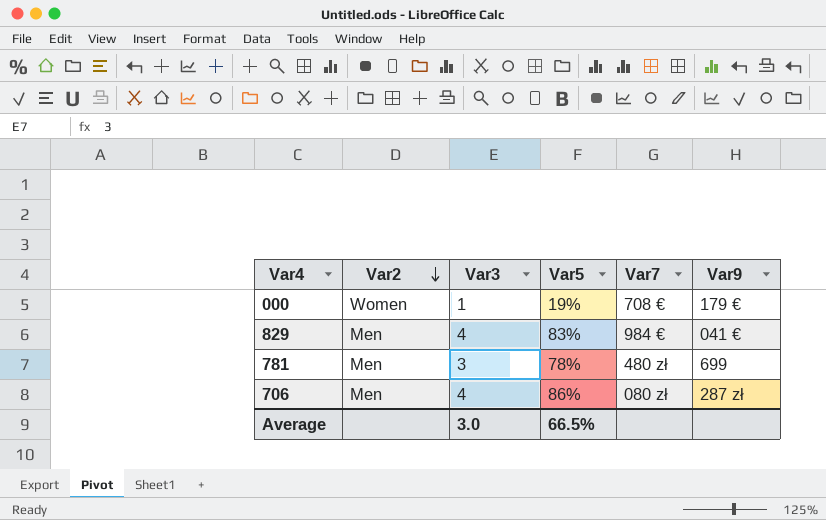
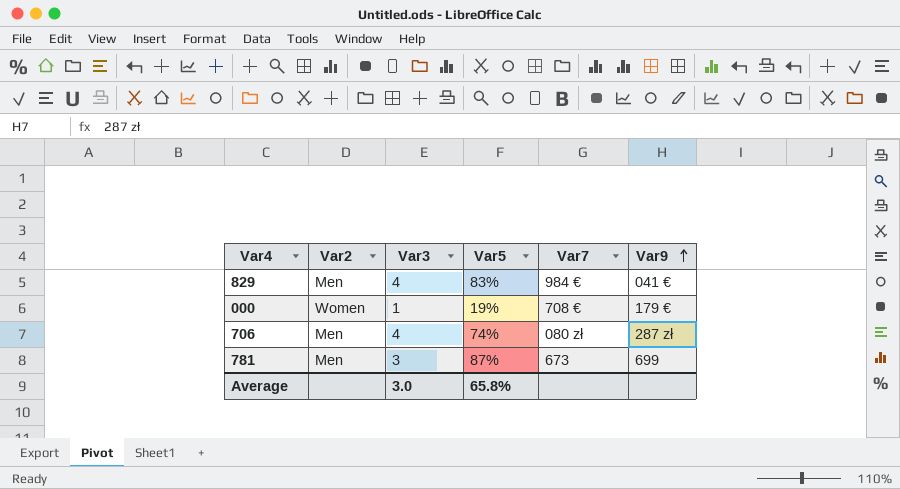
row order: Var2 descending -> Var9 ascending
706 | Var5: 86% -> 74%
781 | Var5: 78% -> 87%
781 | Var7: 480 zł -> 673
Average | Var5: 66.5% -> 65.8%

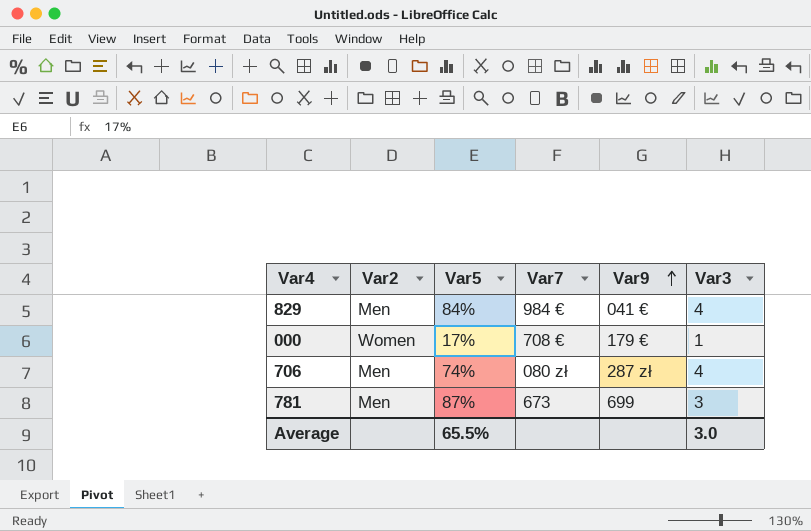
column Var3 | position: 3 -> 6
829 | Var5: 83% -> 84%
000 | Var5: 19% -> 17%
Average | Var5: 65.8% -> 65.5%

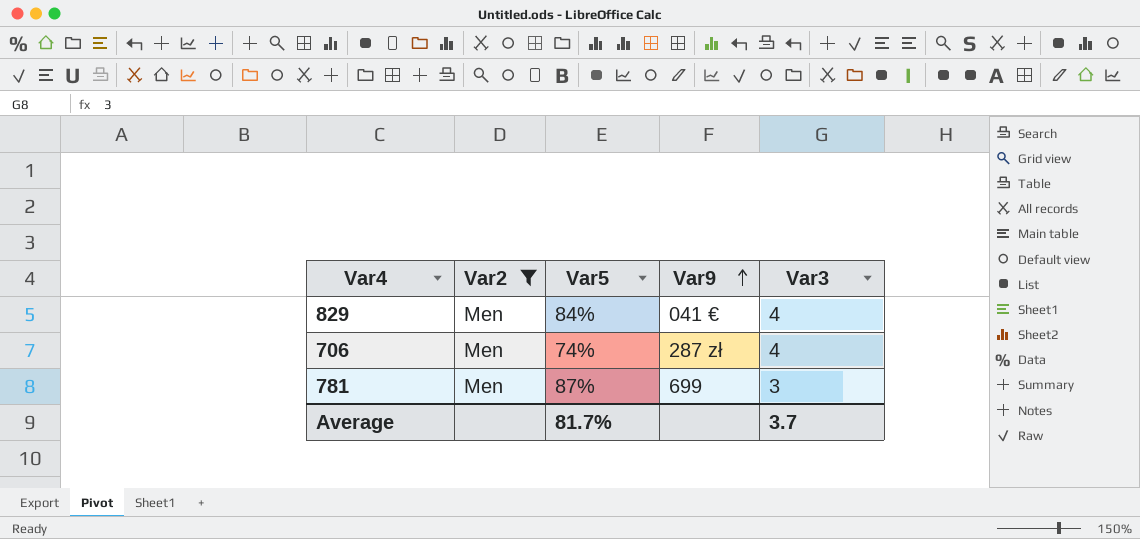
filter: none -> Var2 = Men
column Var7 | position: 4 -> none
Average | Var5: 65.5% -> 81.7%
Average | Var3: 3.0 -> 3.7

